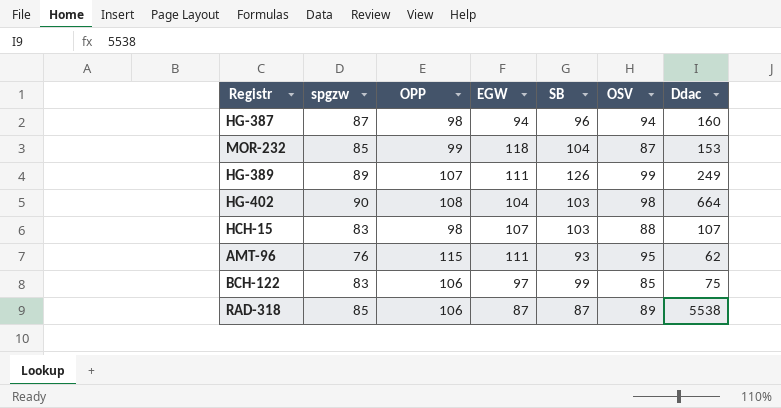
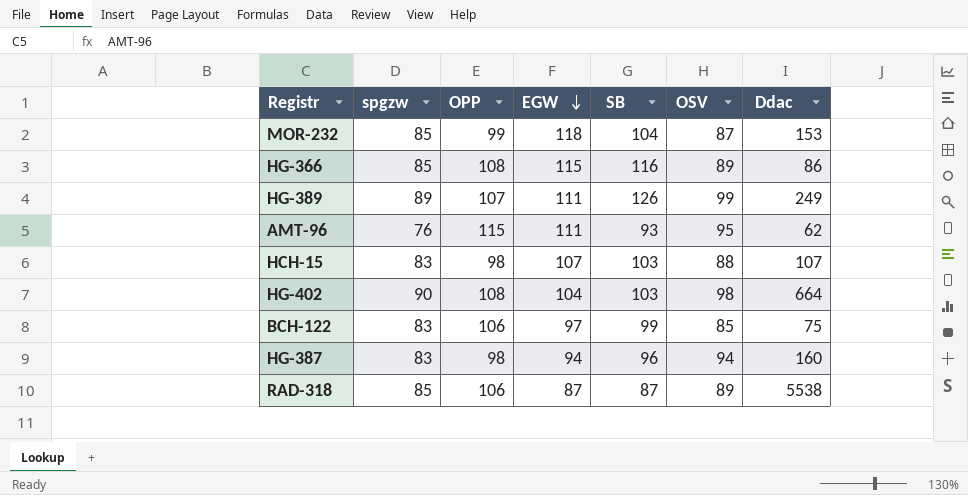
row order: none -> EGW descending
row HG-366: none -> 85 | 108 | 115 | 116 | 89 | 86
HG-387 | spgzw: 87 -> 83

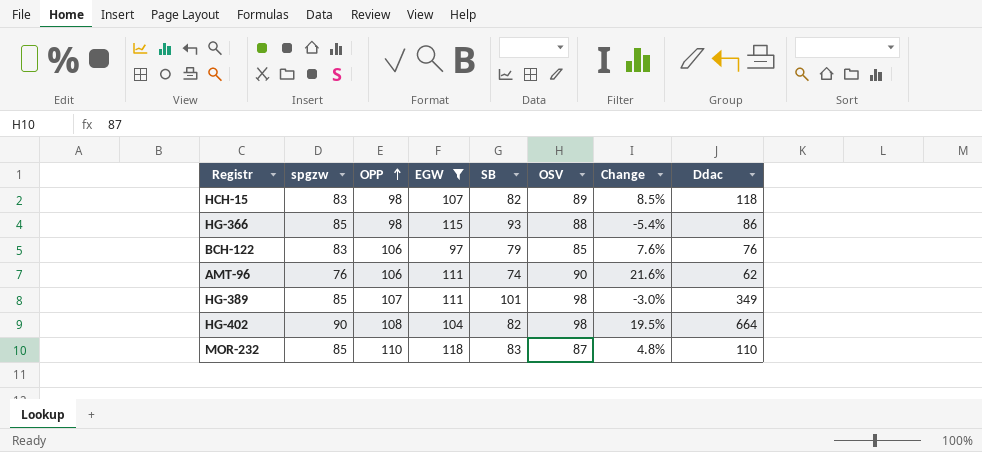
filter: none -> EGW >= 97
row order: EGW descending -> OPP ascending
column Change | formula: none -> ([OSV] - [SB]) / [SB]
HCH-15 | SB: 103 -> 82
HCH-15 | OSV: 88 -> 89
HCH-15 | Ddac: 107 -> 118
HG-366 | OPP: 108 -> 98
HG-366 | SB: 116 -> 93
HG-366 | OSV: 89 -> 88
BCH-122 | SB: 99 -> 79
BCH-122 | Ddac: 75 -> 76
AMT-96 | OPP: 115 -> 106
AMT-96 | SB: 93 -> 74
AMT-96 | OSV: 95 -> 90
HG-389 | spgzw: 89 -> 85
HG-389 | SB: 126 -> 101
HG-389 | OSV: 99 -> 98
HG-389 | Ddac: 249 -> 349
HG-402 | SB: 103 -> 82
MOR-232 | OPP: 99 -> 110
MOR-232 | SB: 104 -> 83
MOR-232 | Ddac: 153 -> 110

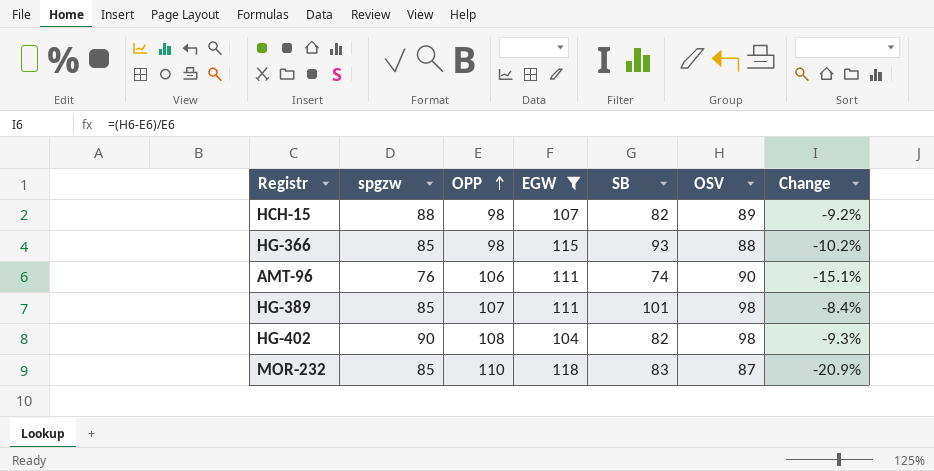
column Ddac | position: 8 -> none
column Change | formula: ([OSV] - [SB]) / [SB] -> ([OSV] - [OPP]) / [OPP]
row BCH-122: 83 | 106 | 97 | 79 | 85 | 7.6% | 76 -> none
HCH-15 | spgzw: 83 -> 88

